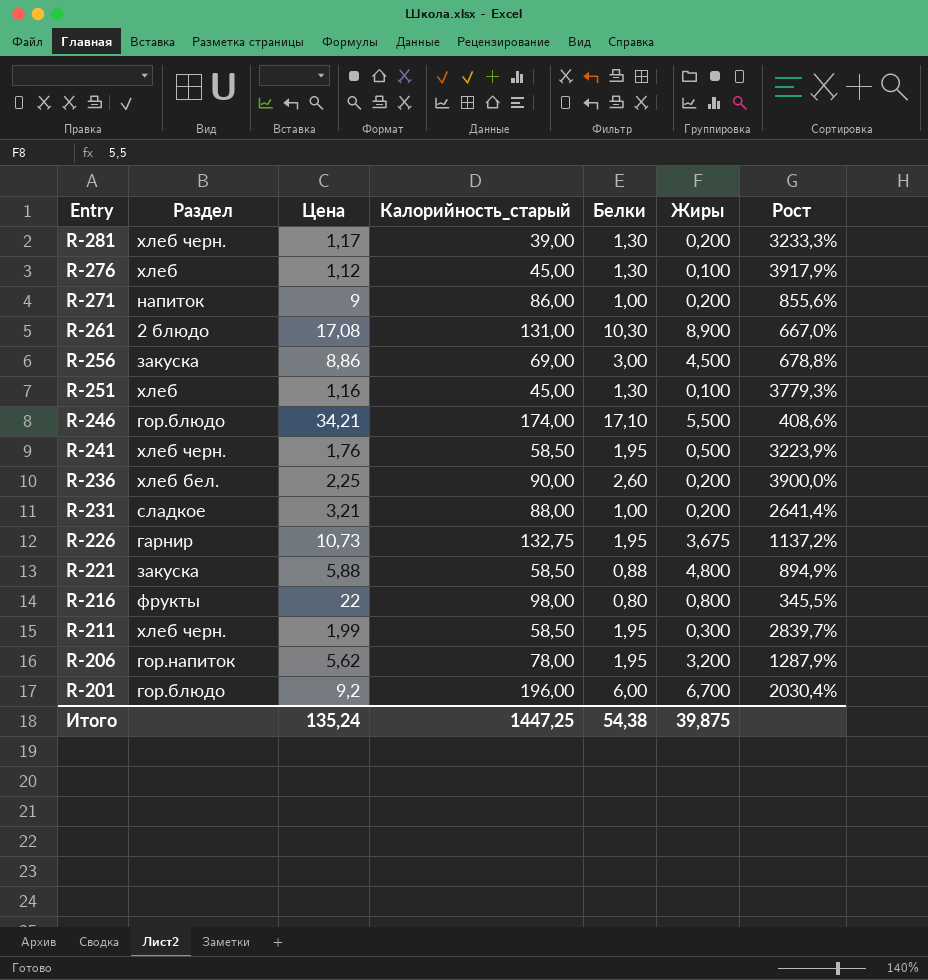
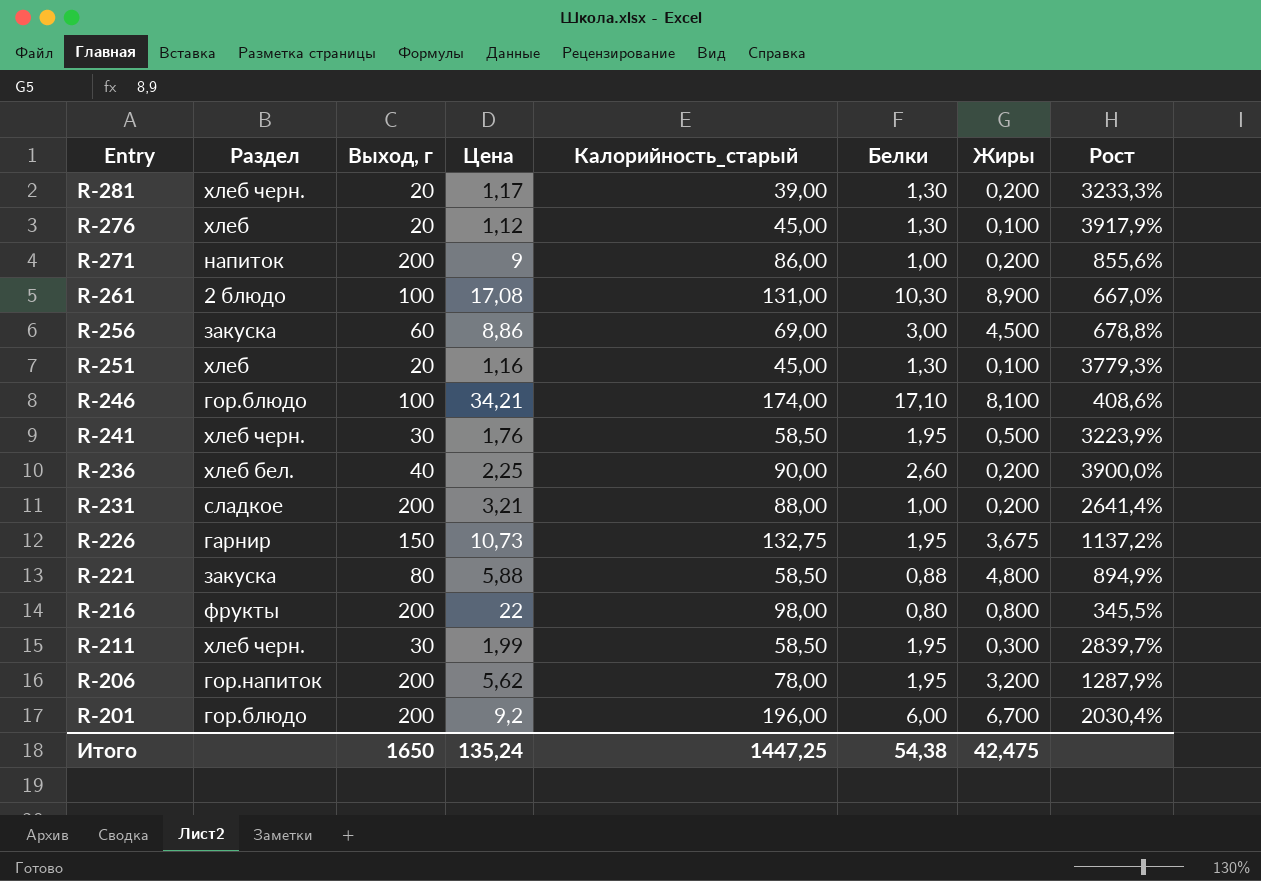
column Выход, г | position: none -> 3
R-246 | Жиры: 5,500 -> 8,100
Итого | Жиры: 39,875 -> 42,475

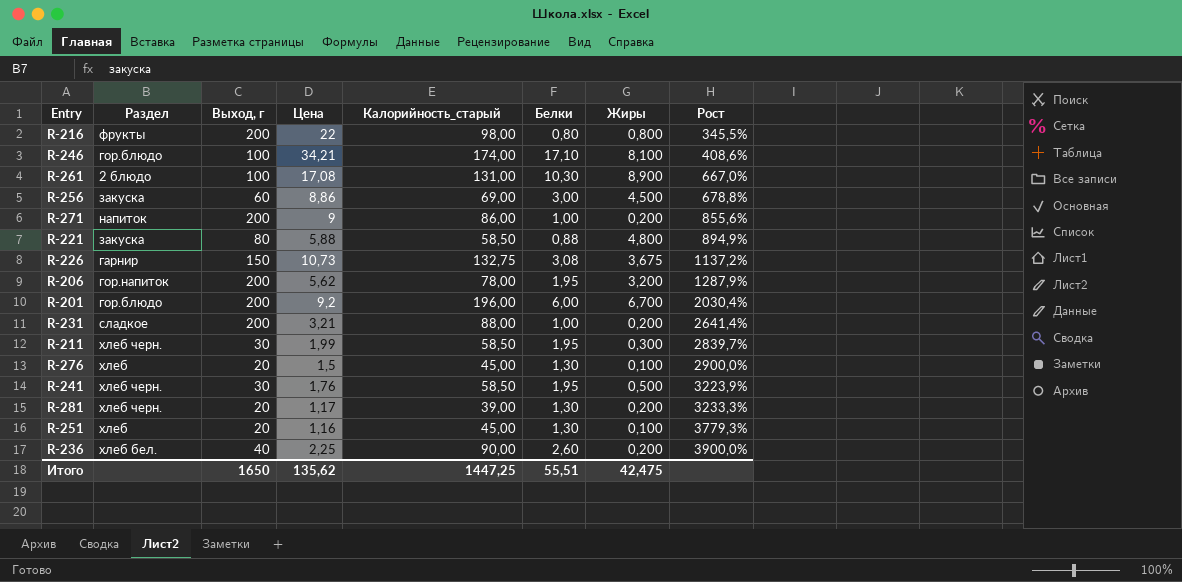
row order: Entry descending -> Рост ascending
R-226 | Белки: 1,95 -> 3,08
R-276 | Цена: 1,12 -> 1,5
R-276 | Рост: 3917,9% -> 2900,0%
Итого | Цена: 135,24 -> 135,62
Итого | Белки: 54,38 -> 55,51

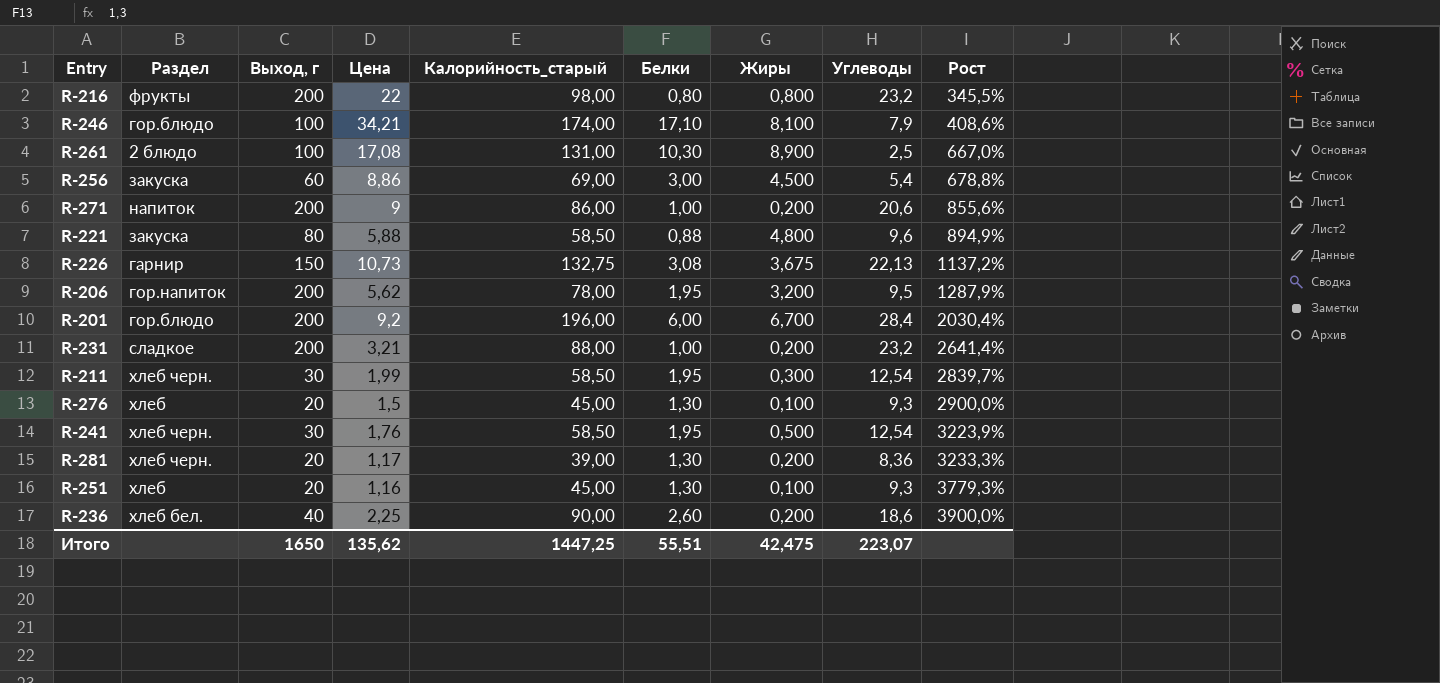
column Углеводы | position: none -> 8

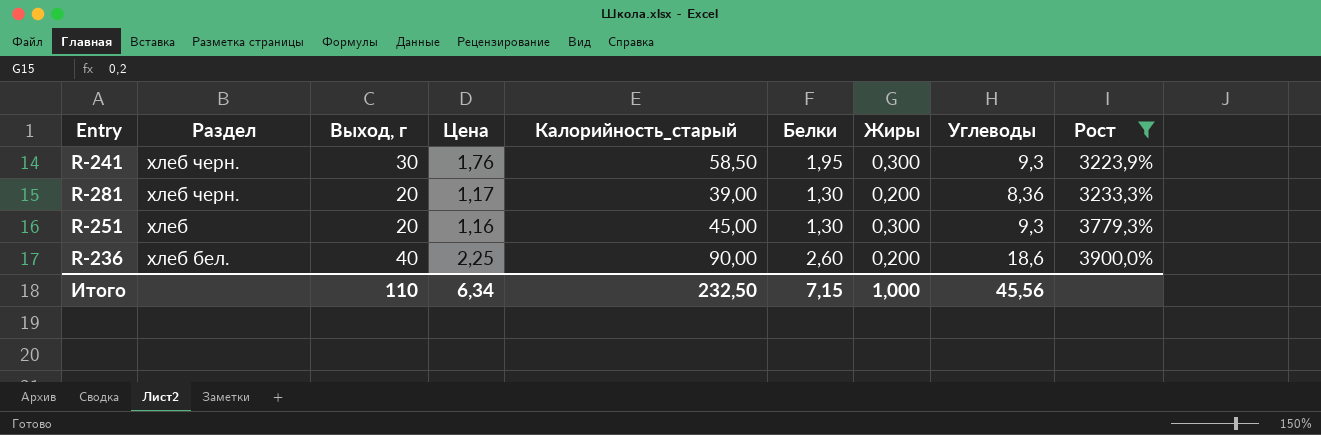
filter: none -> Рост >= 3223,9%
R-241 | Жиры: 0,500 -> 0,300
R-241 | Углеводы: 12,54 -> 9,3
R-251 | Жиры: 0,100 -> 0,300
Итого | Выход, г: 1650 -> 110
Итого | Цена: 135,62 -> 6,34
Итого | Калорийность_старый: 1447,25 -> 232,50
Итого | Белки: 55,51 -> 7,15
Итого | Жиры: 42,475 -> 1,000
Итого | Углеводы: 223,07 -> 45,56

